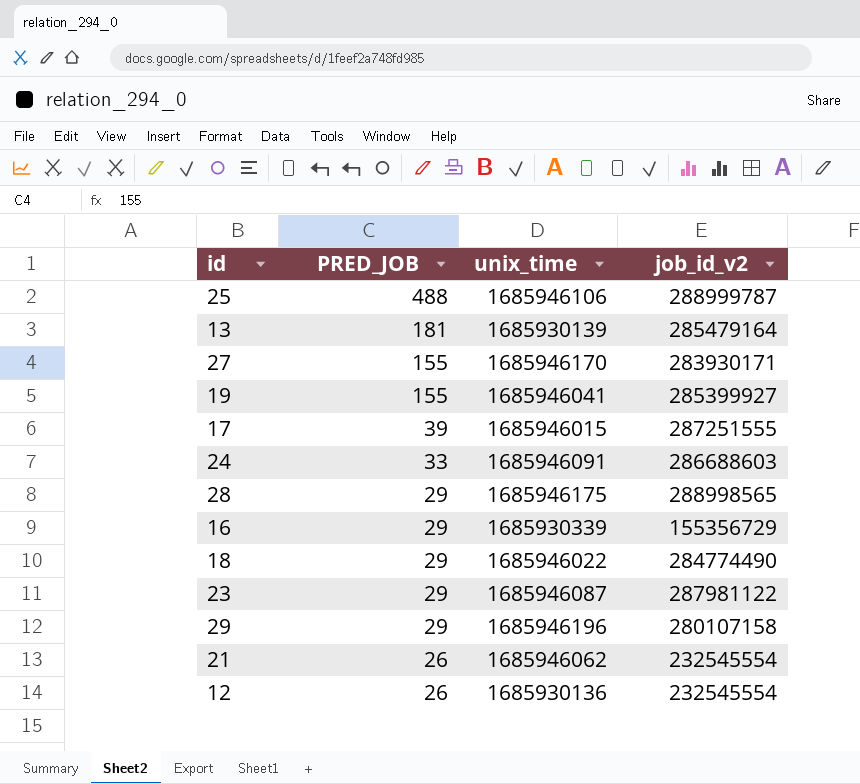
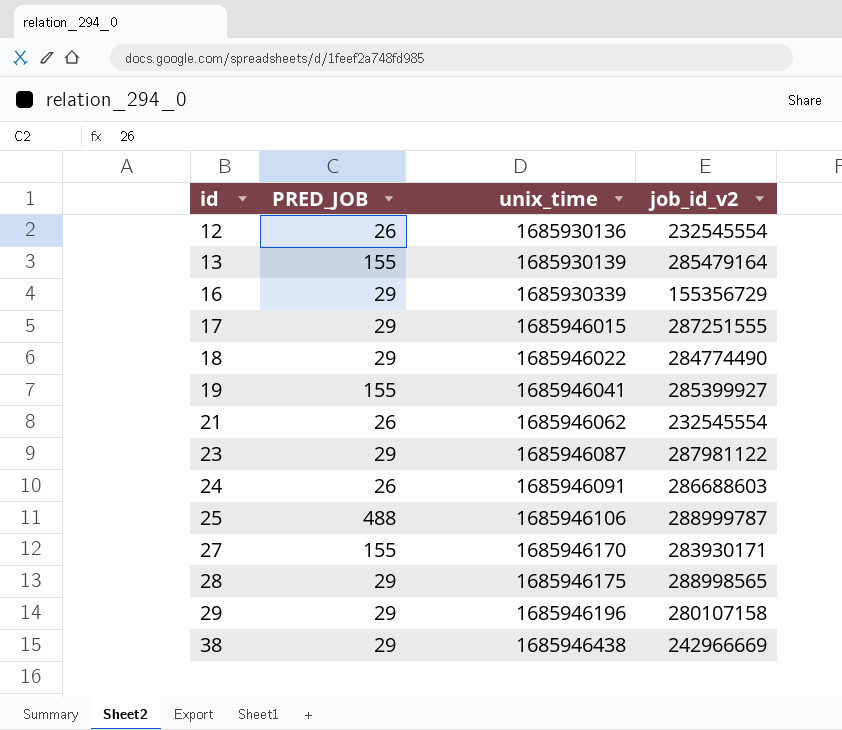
row order: PRED_JOB descending -> id ascending
13 | PRED_JOB: 181 -> 155
17 | PRED_JOB: 39 -> 29
24 | PRED_JOB: 33 -> 26
row 38: none -> 29 | 1685946438 | 242966669

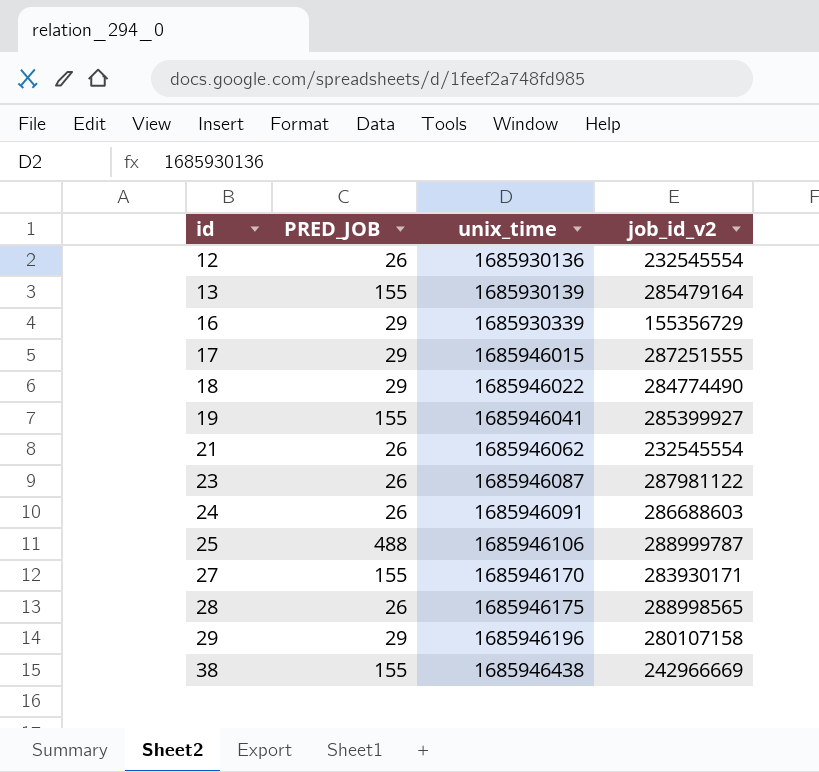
23 | PRED_JOB: 29 -> 26
28 | PRED_JOB: 29 -> 26
38 | PRED_JOB: 29 -> 155

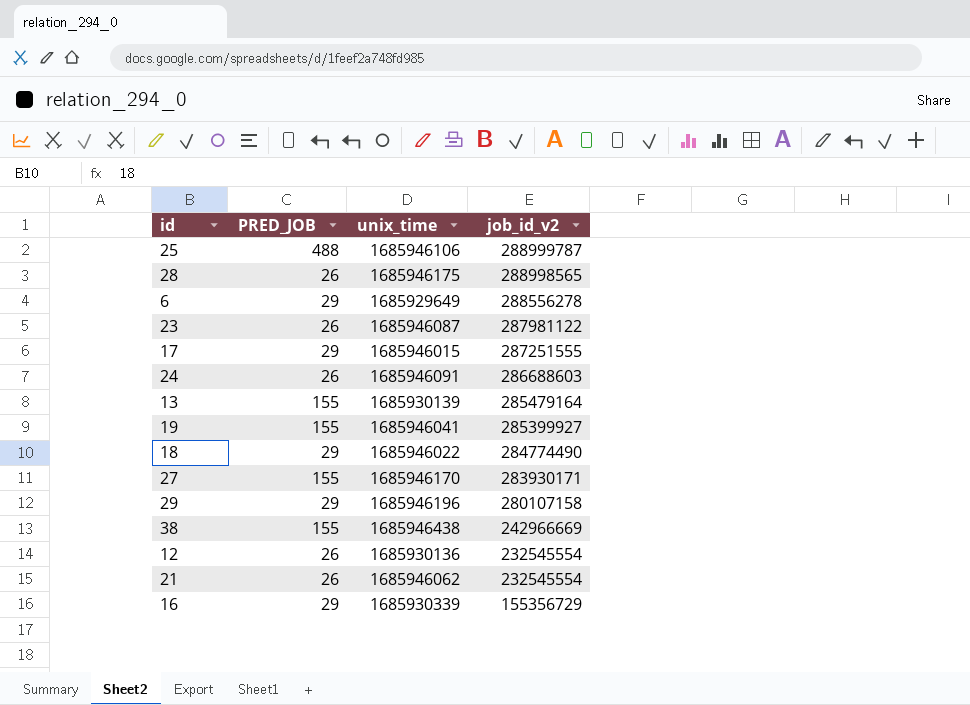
row order: id ascending -> job_id_v2 descending
row 6: none -> 29 | 1685929649 | 288556278

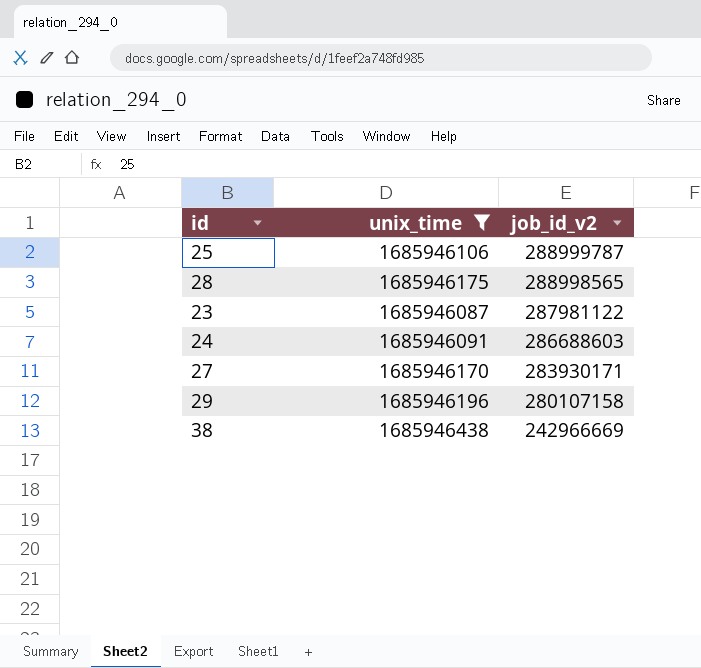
filter: none -> unix_time >= 1685946087
column PRED_JOB | position: 2 -> none

